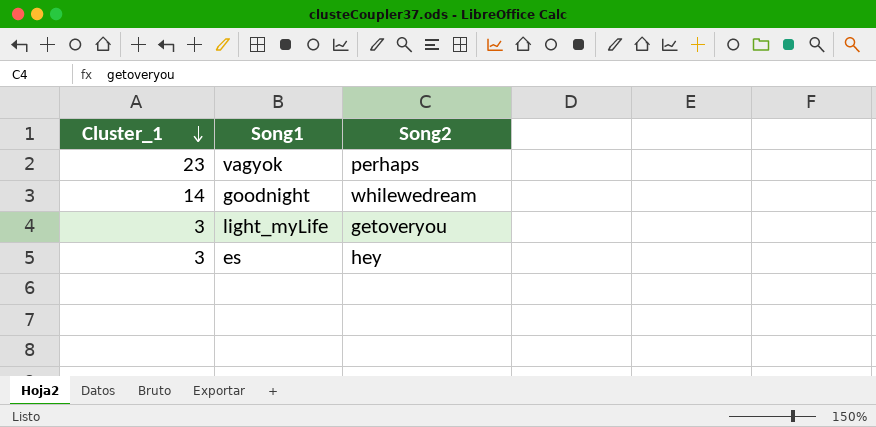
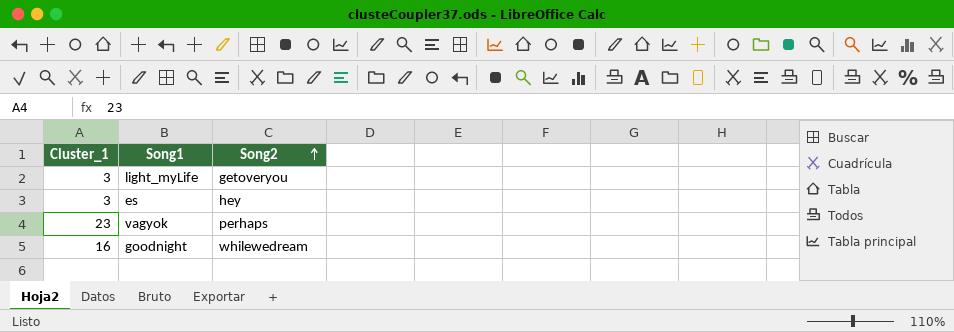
row order: Cluster_1 descending -> Song2 ascending
goodnight | Cluster_1: 14 -> 16

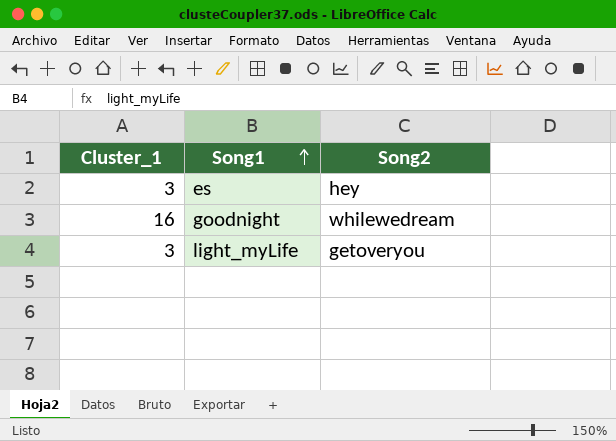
row order: Song2 ascending -> Song1 ascending
row vagyok: 23 | perhaps -> none

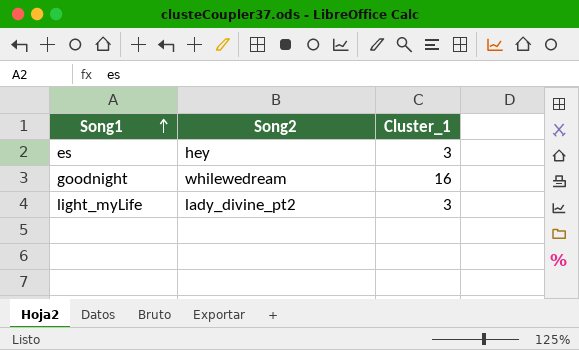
column Cluster_1 | position: 1 -> 3
light_myLife | Song2: getoveryou -> lady_divine_pt2

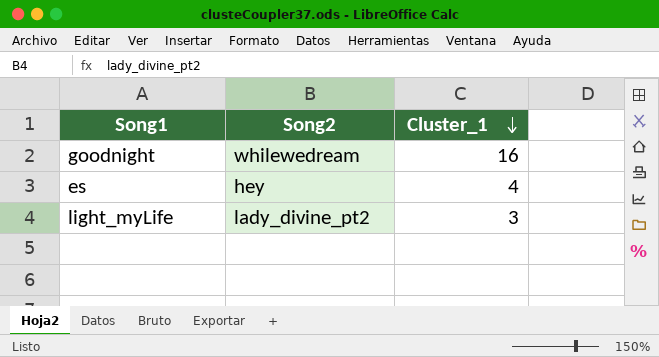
row order: Song1 ascending -> Cluster_1 descending
es | Cluster_1: 3 -> 4

